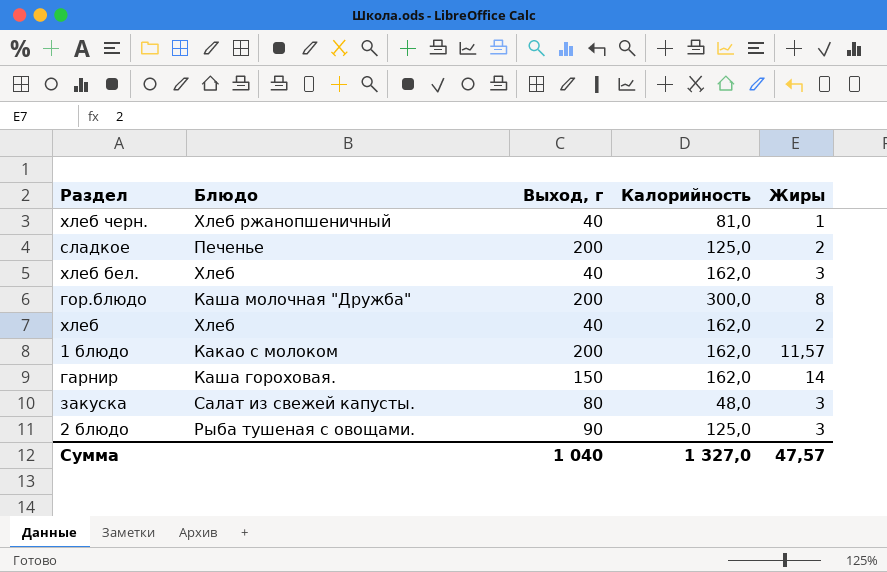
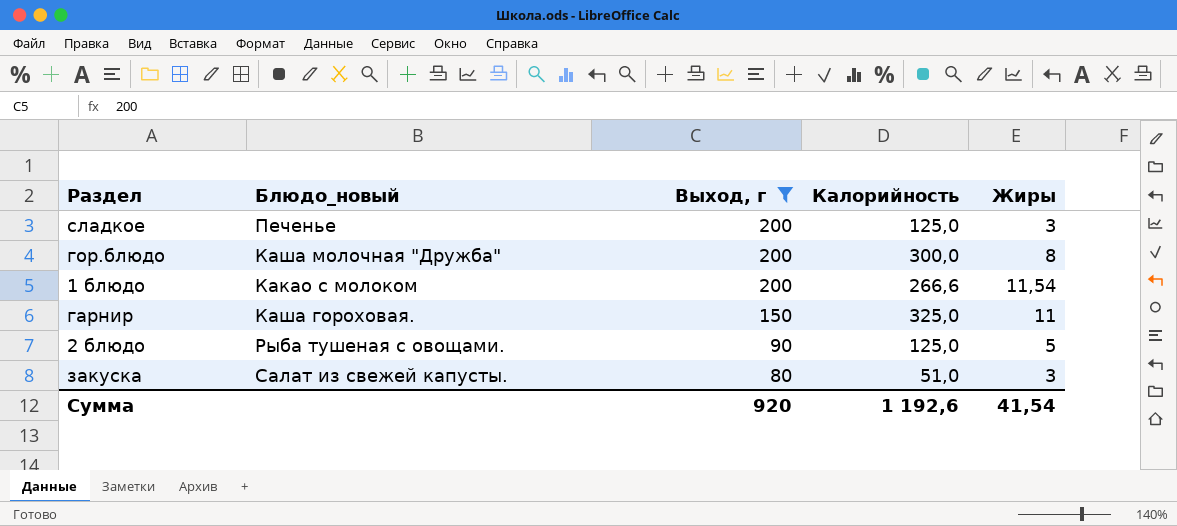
filter: none -> Выход, г != 40
row order: none -> Выход, г descending
column name: Блюдо -> Блюдо_новый
сладкое | Жиры: 2 -> 3
1 блюдо | Калорийность: 162,0 -> 266,6
1 блюдо | Жиры: 11,57 -> 11,54
гарнир | Калорийность: 162,0 -> 325,0
гарнир | Жиры: 14 -> 11
2 блюдо | Жиры: 3 -> 5
закуска | Калорийность: 48,0 -> 51,0
Сумма | Выход, г: 1 040 -> 920
Сумма | Калорийность: 1 327,0 -> 1 192,6
Сумма | Жиры: 47,57 -> 41,54

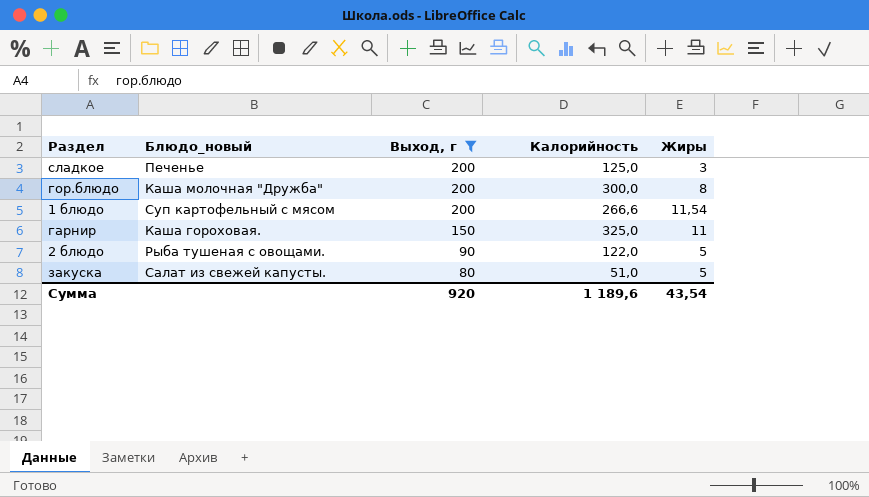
1 блюдо | Блюдо_новый: Какао с молоком -> Суп картофельный с мясом
2 блюдо | Калорийность: 125,0 -> 122,0
закуска | Жиры: 3 -> 5
Сумма | Калорийность: 1 192,6 -> 1 189,6
Сумма | Жиры: 41,54 -> 43,54

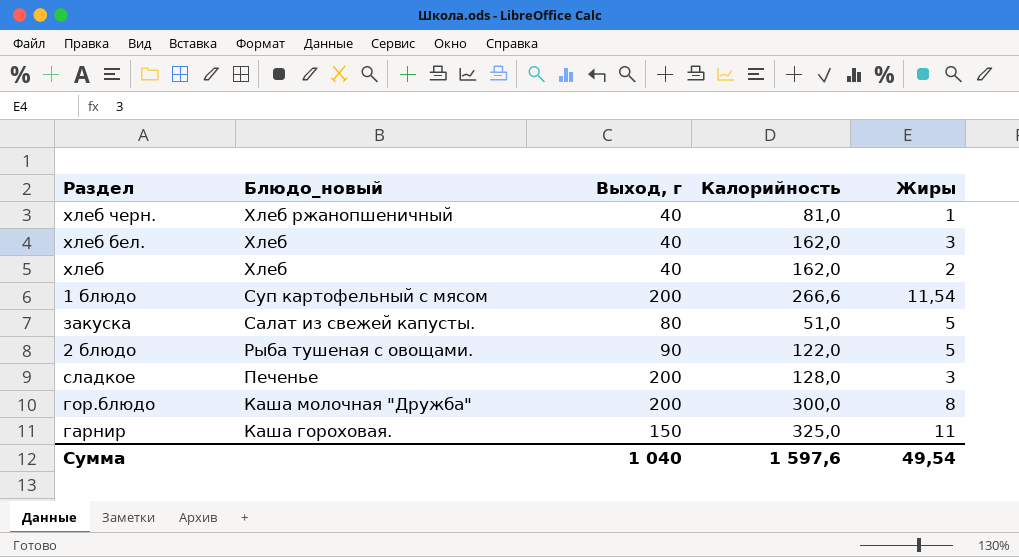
filter: Выход, г != 40 -> none
row order: Выход, г descending -> Блюдо_новый descending
сладкое | Калорийность: 125,0 -> 128,0
Сумма | Выход, г: 920 -> 1 040
Сумма | Калорийность: 1 189,6 -> 1 597,6
Сумма | Жиры: 43,54 -> 49,54

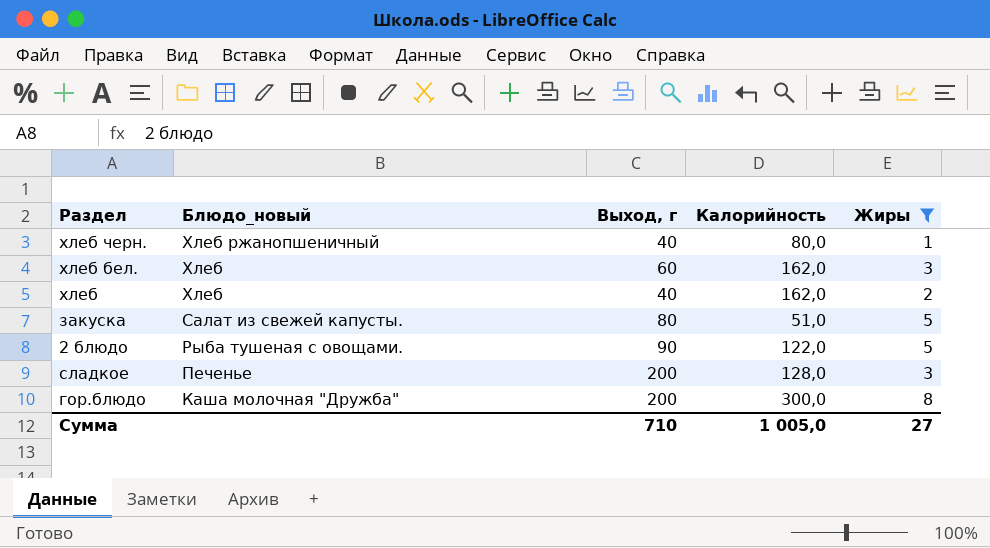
filter: none -> Жиры <= 8
хлеб черн. | Калорийность: 81,0 -> 80,0
хлеб бел. | Выход, г: 40 -> 60
Сумма | Выход, г: 1 040 -> 710
Сумма | Калорийность: 1 597,6 -> 1 005,0
Сумма | Жиры: 49,54 -> 27

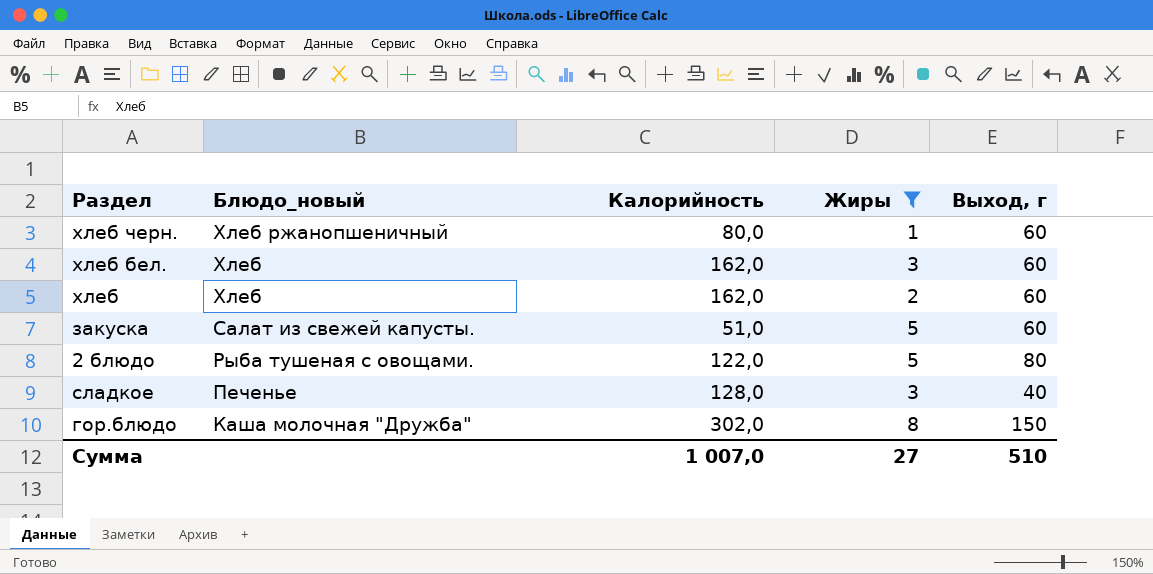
column Выход, г | position: 3 -> 5
хлеб черн. | Выход, г: 40 -> 60
хлеб | Выход, г: 40 -> 60
закуска | Выход, г: 80 -> 60
2 блюдо | Выход, г: 90 -> 80
сладкое | Выход, г: 200 -> 40
гор.блюдо | Калорийность: 300,0 -> 302,0
гор.блюдо | Выход, г: 200 -> 150
Сумма | Калорийность: 1 005,0 -> 1 007,0
Сумма | Выход, г: 710 -> 510

